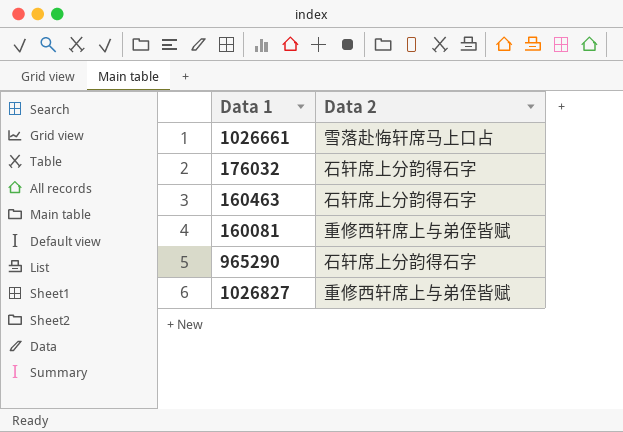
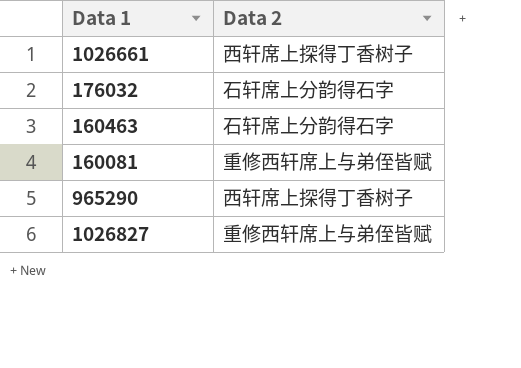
1026661 | Data 2: 雪落赴悔轩席马上口占 -> 西轩席上探得丁香树子
965290 | Data 2: 石轩席上分韵得石字 -> 西轩席上探得丁香树子

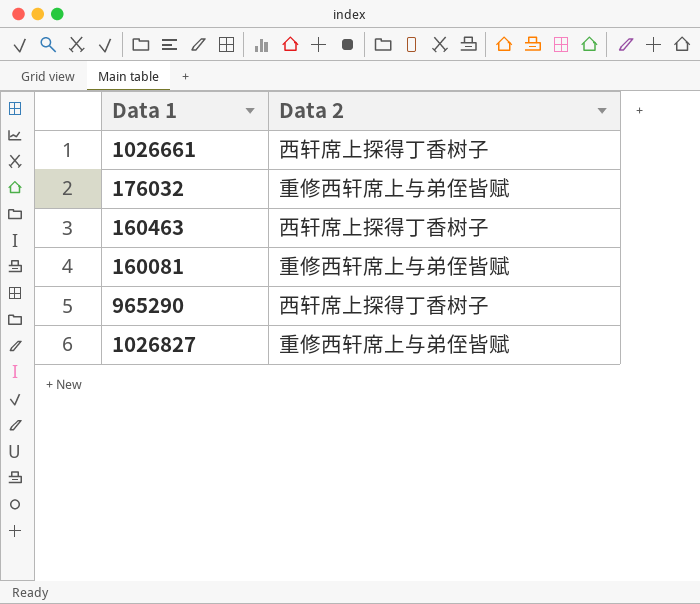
176032 | Data 2: 石轩席上分韵得石字 -> 重修西轩席上与弟侄皆赋
160463 | Data 2: 石轩席上分韵得石字 -> 西轩席上探得丁香树子

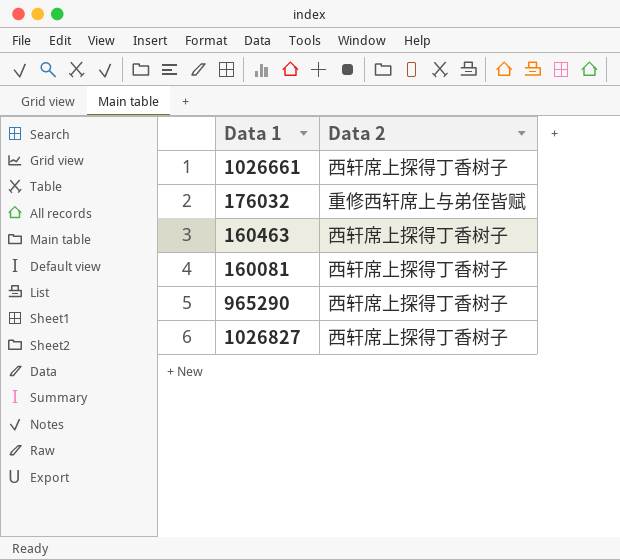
160081 | Data 2: 重修西轩席上与弟侄皆赋 -> 西轩席上探得丁香树子
1026827 | Data 2: 重修西轩席上与弟侄皆赋 -> 西轩席上探得丁香树子

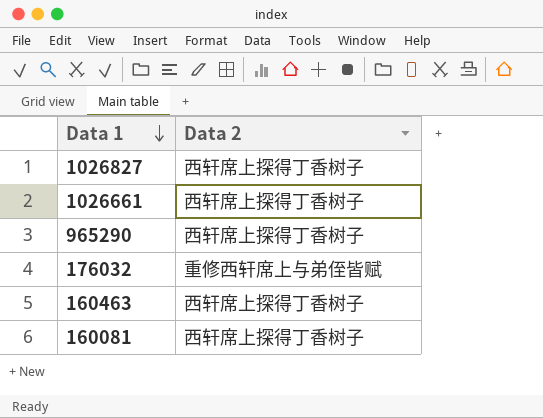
row order: none -> Data 1 descending

